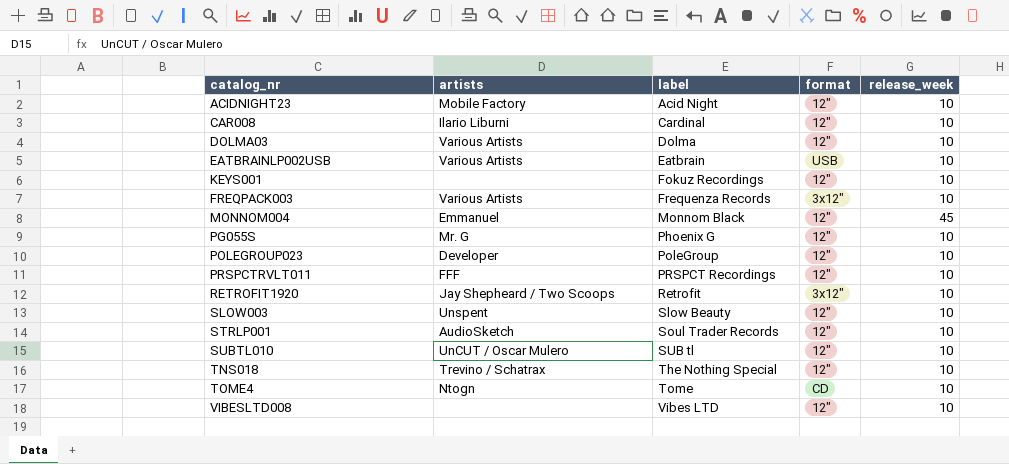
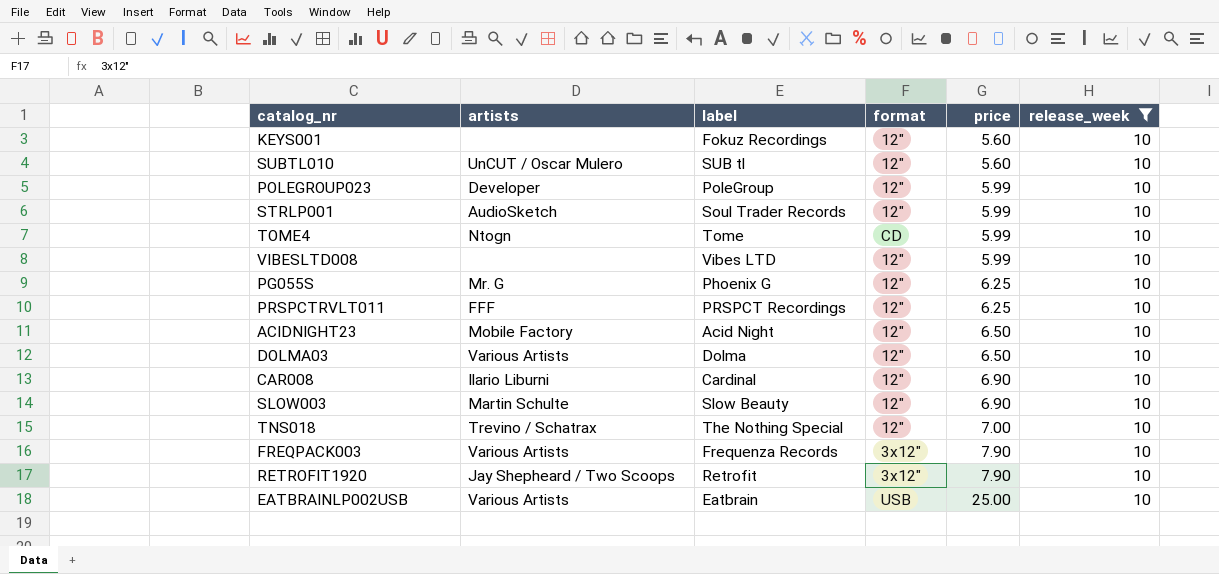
filter: none -> release_week = 10
row order: label ascending -> price ascending
column price | position: none -> 5
SLOW003 | artists: Unspent -> Martin Schulte

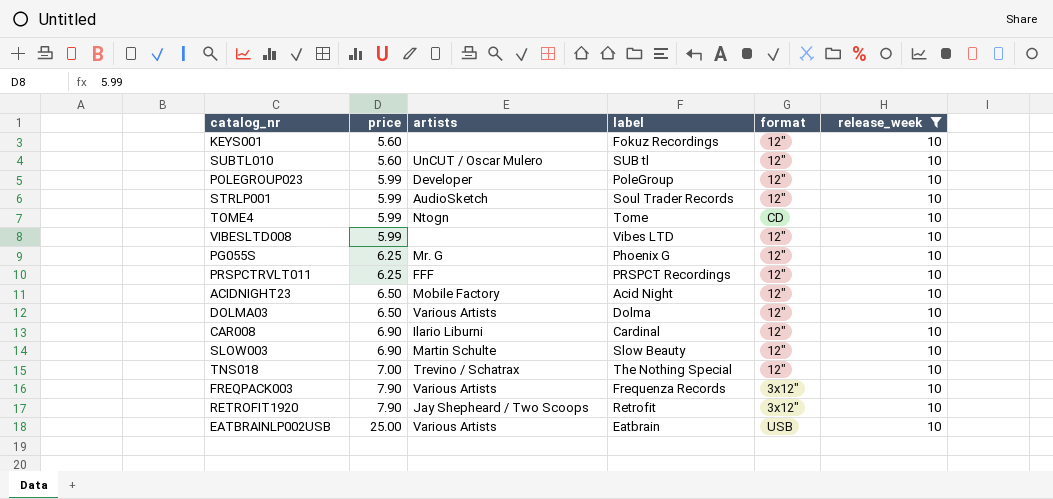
column price | position: 5 -> 2

